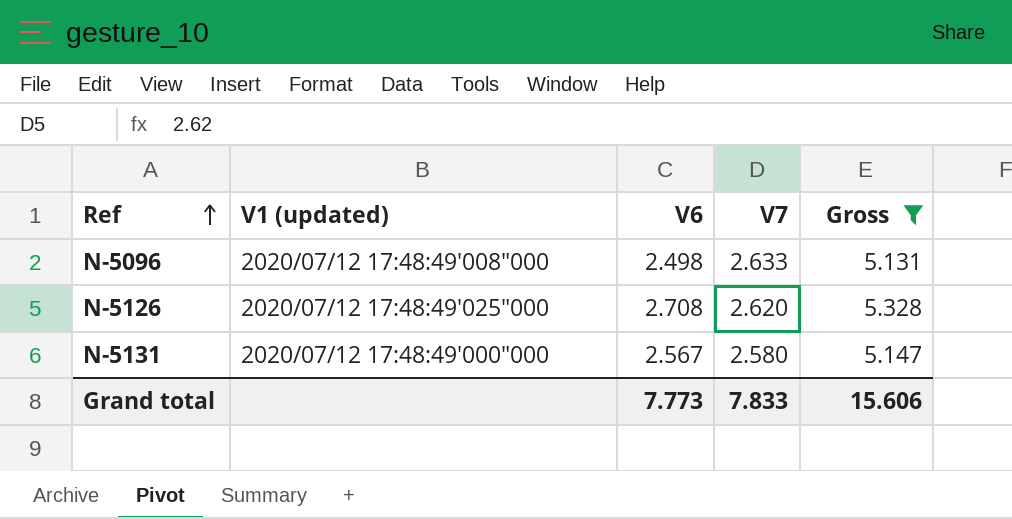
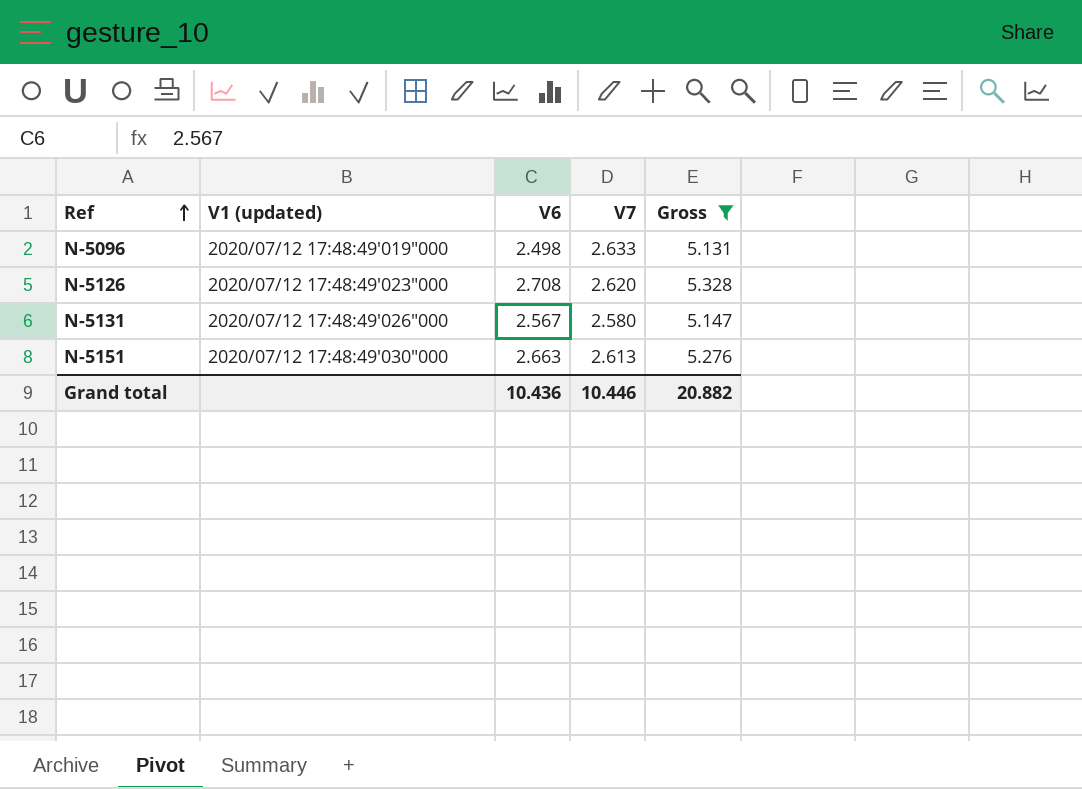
N-5096 | V1 (updated): 2020/07/12 17:48:49'008"000 -> 2020/07/12 17:48:49'019"000
N-5126 | V1 (updated): 2020/07/12 17:48:49'025"000 -> 2020/07/12 17:48:49'023"000
N-5131 | V1 (updated): 2020/07/12 17:48:49'000"000 -> 2020/07/12 17:48:49'026"000
row N-5151: none -> 2020/07/12 17:48:49'030"000 | 2.663 | 2.613 | 5.276
Grand total | V6: 7.773 -> 10.436
Grand total | V7: 7.833 -> 10.446
Grand total | Gross: 15.606 -> 20.882

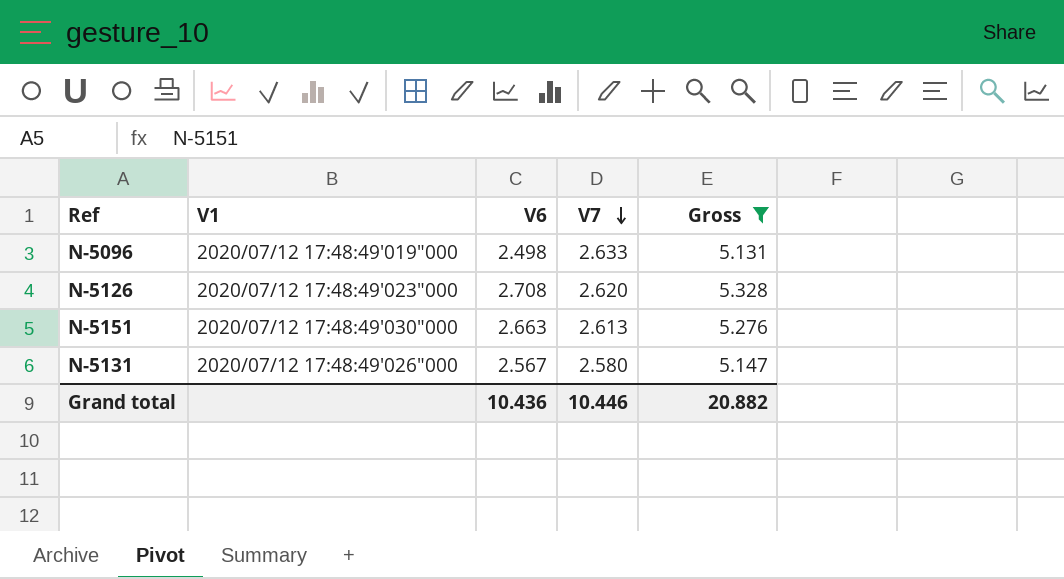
row order: Ref ascending -> V7 descending
column name: V1 (updated) -> V1

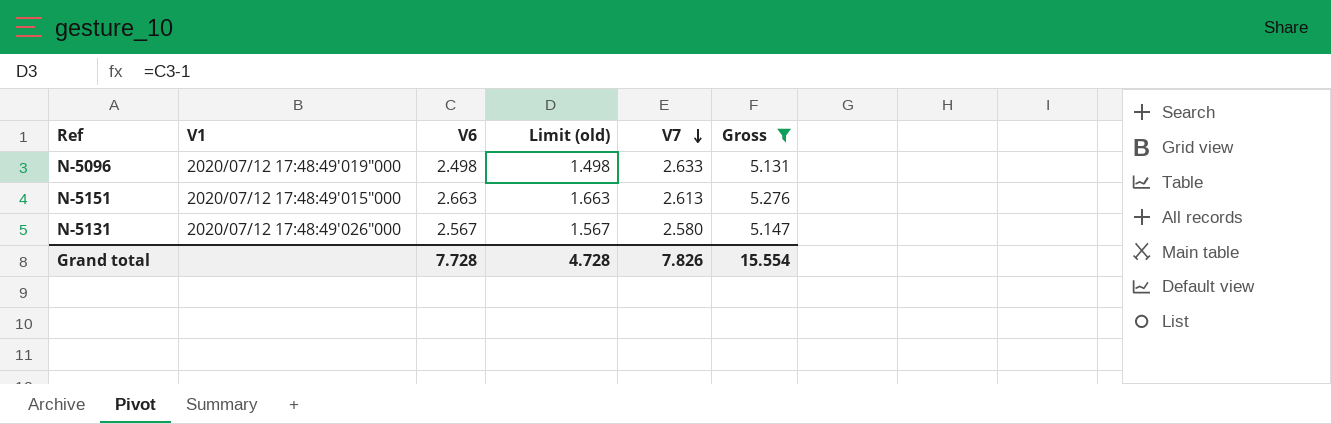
column Limit (old) | formula: none -> [V6] - 1
row N-5126: 2020/07/12 17:48:49'023"000 | 2.708 | 2.620 | 5.328 -> none
N-5151 | V1: 2020/07/12 17:48:49'030"000 -> 2020/07/12 17:48:49'015"000
Grand total | V6: 10.436 -> 7.728
Grand total | V7: 10.446 -> 7.826
Grand total | Gross: 20.882 -> 15.554

